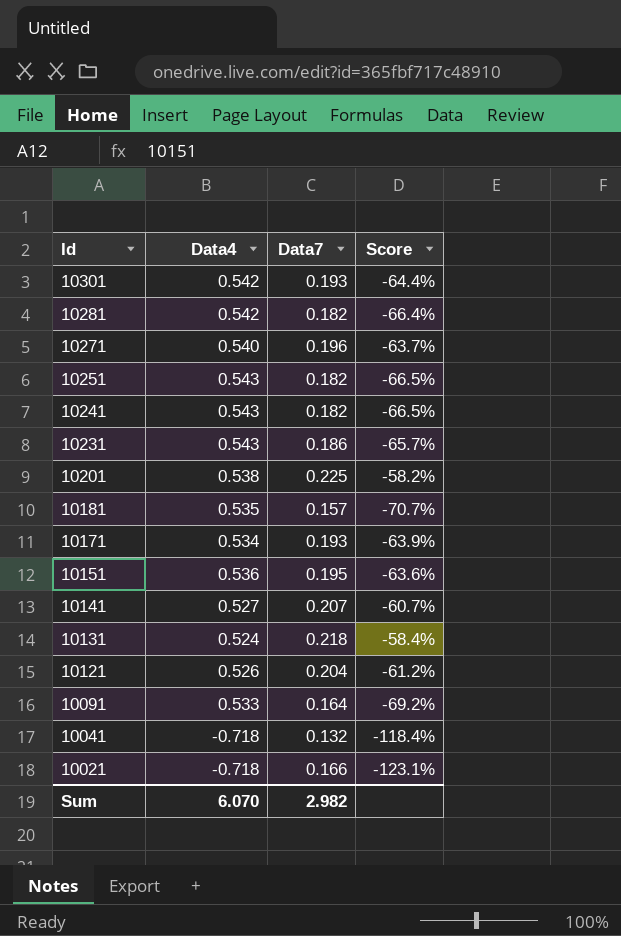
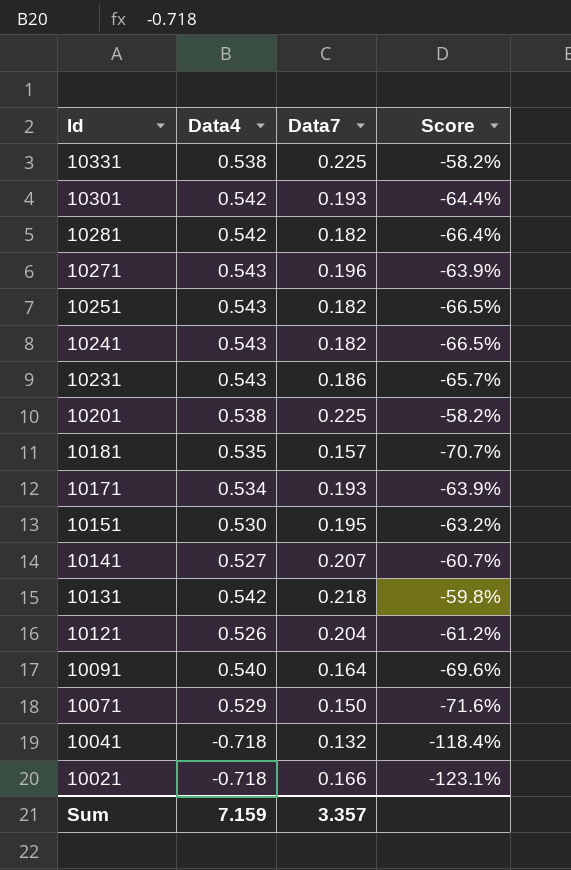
row 10331: none -> 0.538 | 0.225 | -58.2%
10271 | Data4: 0.540 -> 0.543
10271 | Score: -63.7% -> -63.9%
10151 | Data4: 0.536 -> 0.530
10151 | Score: -63.6% -> -63.2%
10131 | Data4: 0.524 -> 0.542
10131 | Score: -58.4% -> -59.8%
10091 | Data4: 0.533 -> 0.540
10091 | Score: -69.2% -> -69.6%
row 10071: none -> 0.529 | 0.150 | -71.6%
Sum | Data4: 6.070 -> 7.159
Sum | Data7: 2.982 -> 3.357

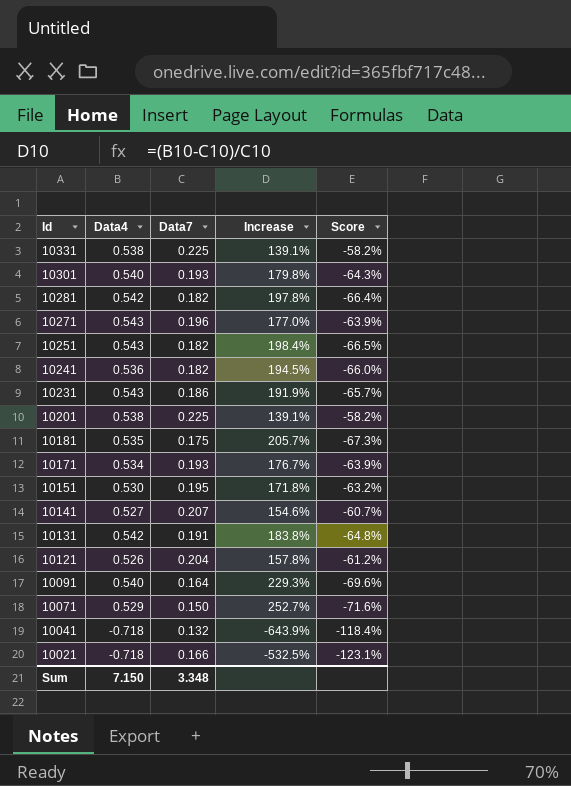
column Increase | formula: none -> ([Data4] - [Data7]) / [Data7]
10301 | Data4: 0.542 -> 0.540
10301 | Score: -64.4% -> -64.3%
10241 | Data4: 0.543 -> 0.536
10241 | Score: -66.5% -> -66.0%
10181 | Data7: 0.157 -> 0.175
10181 | Score: -70.7% -> -67.3%
10131 | Data7: 0.218 -> 0.191
10131 | Score: -59.8% -> -64.8%
Sum | Data4: 7.159 -> 7.150
Sum | Data7: 3.357 -> 3.348

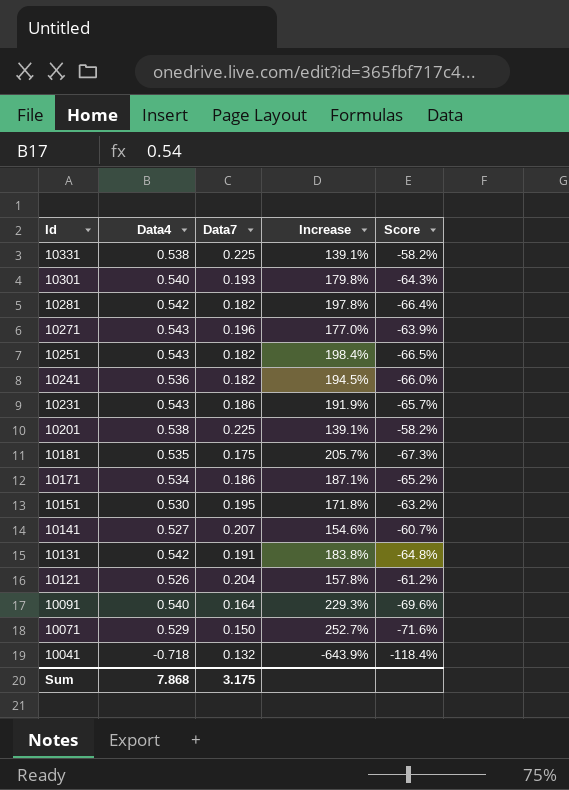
row 10021: -0.718 | 0.166 | -532.5% | -123.1% -> none
10171 | Data7: 0.193 -> 0.186
10171 | Increase: 176.7% -> 187.1%
10171 | Score: -63.9% -> -65.2%
Sum | Data4: 7.150 -> 7.868
Sum | Data7: 3.348 -> 3.175

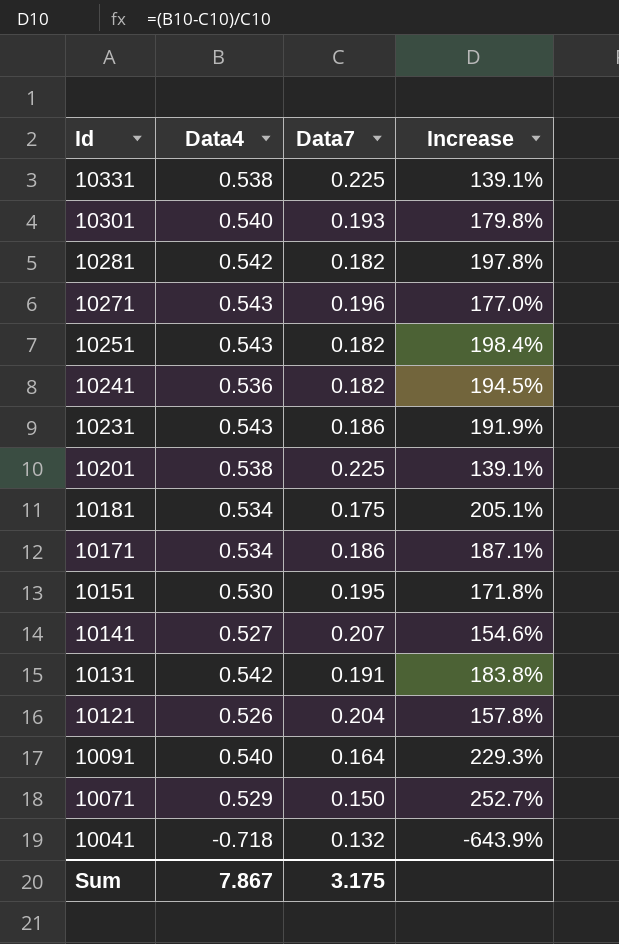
column Score | formula: ([Data7] - [Data4]) / [Data4] -> none
10181 | Data4: 0.535 -> 0.534
10181 | Increase: 205.7% -> 205.1%
Sum | Data4: 7.868 -> 7.867

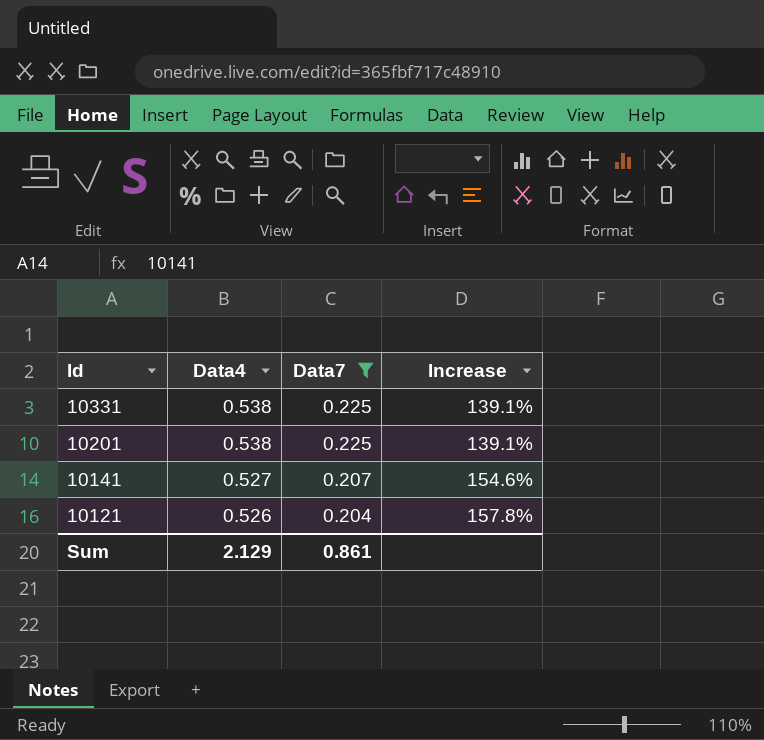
filter: none -> Data7 >= 0.204
Sum | Data4: 7.867 -> 2.129
Sum | Data7: 3.175 -> 0.861

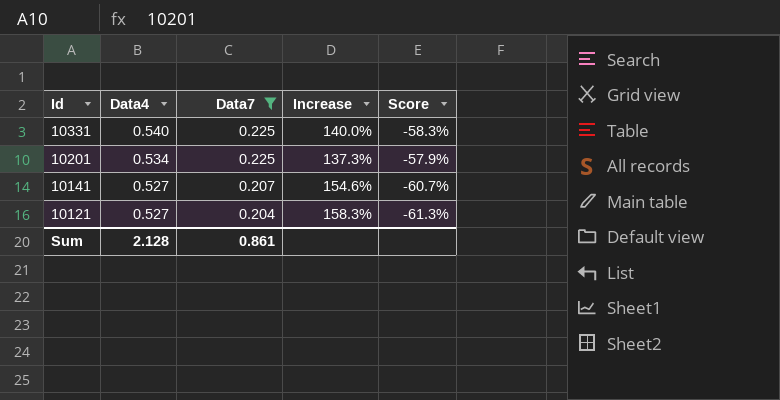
column Score | formula: none -> ([Data7] - [Data4]) / [Data4]
10331 | Data4: 0.538 -> 0.540
10331 | Increase: 139.1% -> 140.0%
10201 | Data4: 0.538 -> 0.534
10201 | Increase: 139.1% -> 137.3%
10121 | Data4: 0.526 -> 0.527
10121 | Increase: 157.8% -> 158.3%
Sum | Data4: 2.129 -> 2.128

